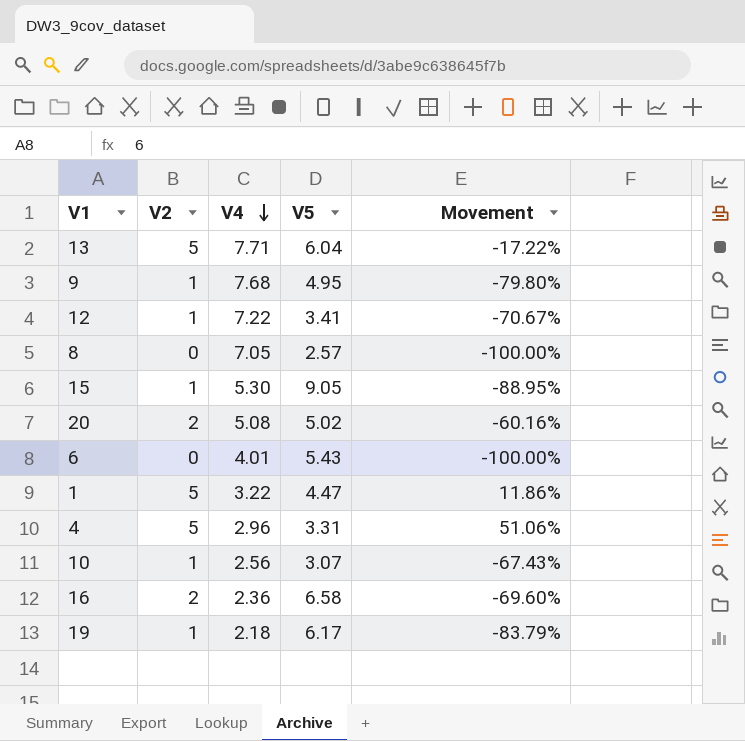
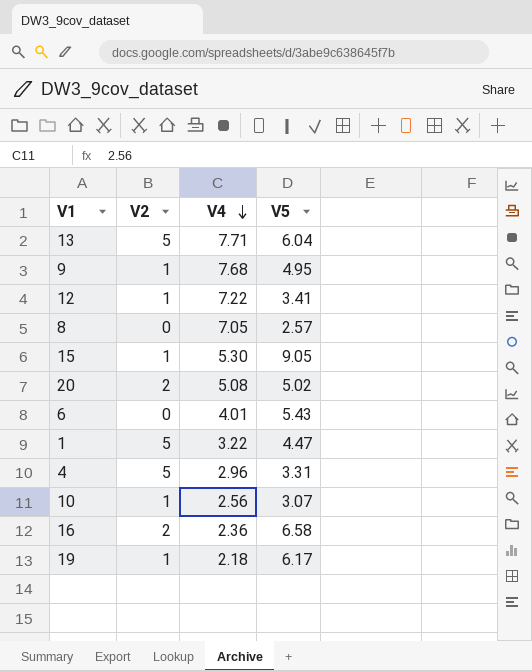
column Movement | formula: ([V2] - [V5]) / [V5] -> none

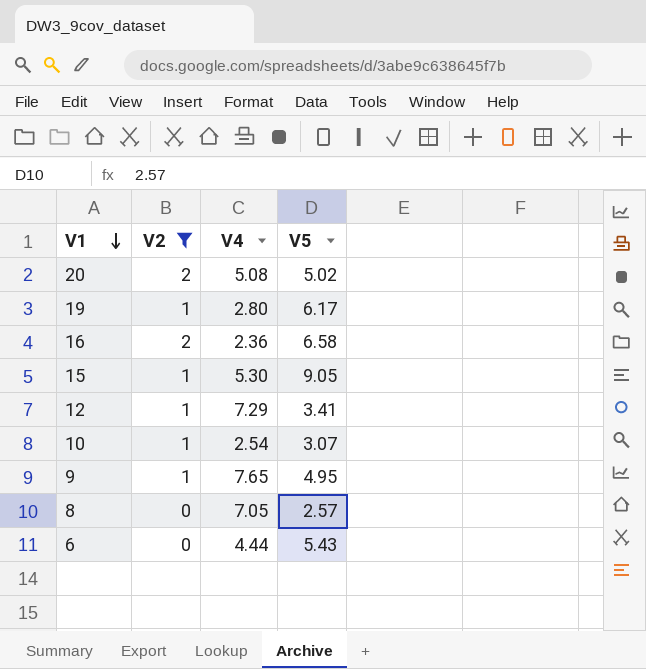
filter: none -> V2 != 5
row order: V4 descending -> V1 descending
19 | V4: 2.18 -> 2.80
12 | V4: 7.22 -> 7.29
10 | V4: 2.56 -> 2.54
9 | V4: 7.68 -> 7.65
6 | V4: 4.01 -> 4.44

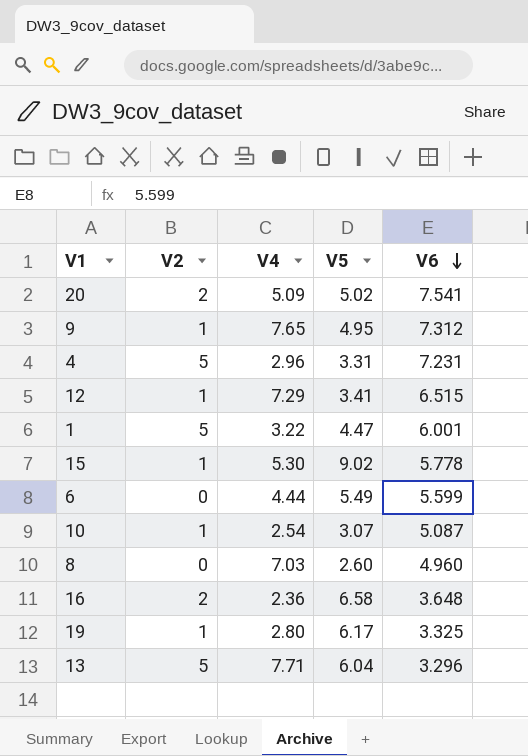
filter: V2 != 5 -> none
row order: V1 descending -> V6 descending
column V6 | position: none -> 5
20 | V4: 5.08 -> 5.09
15 | V5: 9.05 -> 9.02
6 | V5: 5.43 -> 5.49
8 | V4: 7.05 -> 7.03
8 | V5: 2.57 -> 2.60

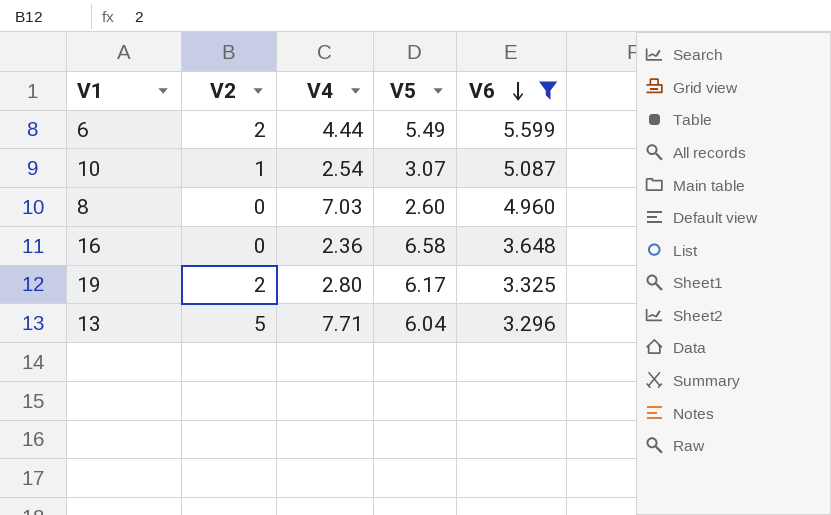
filter: none -> V6 <= 5.599
6 | V2: 0 -> 2
16 | V2: 2 -> 0
19 | V2: 1 -> 2

